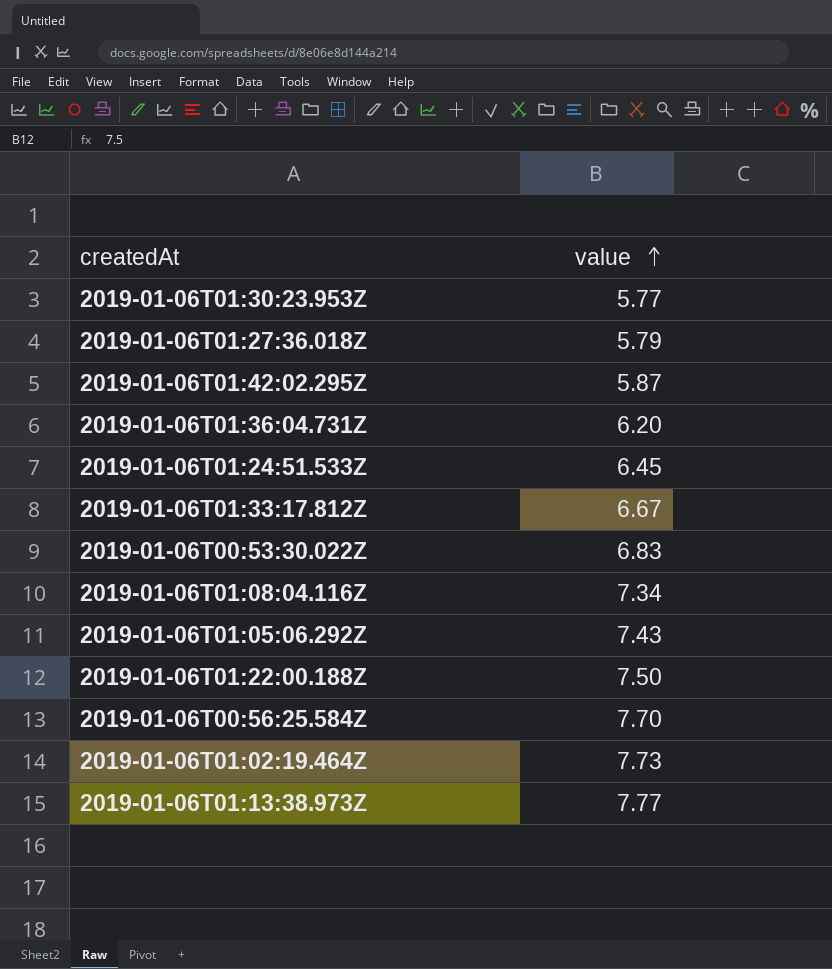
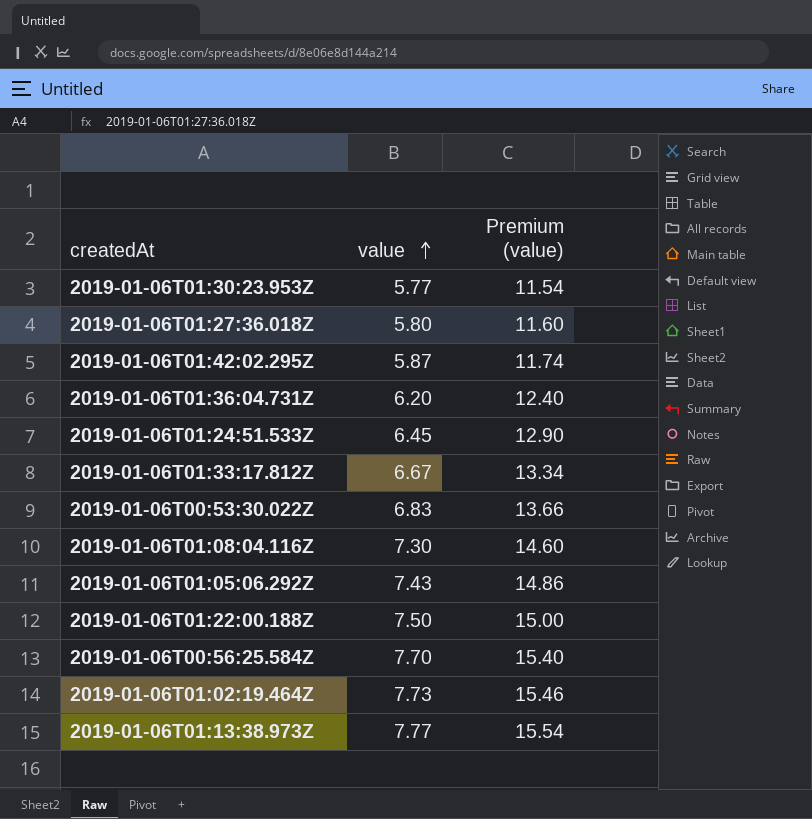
column Premium (value) | formula: none -> [value] * 2
2019-01-06T01:27:36.018Z | value: 5.79 -> 5.80
2019-01-06T01:08:04.116Z | value: 7.34 -> 7.30

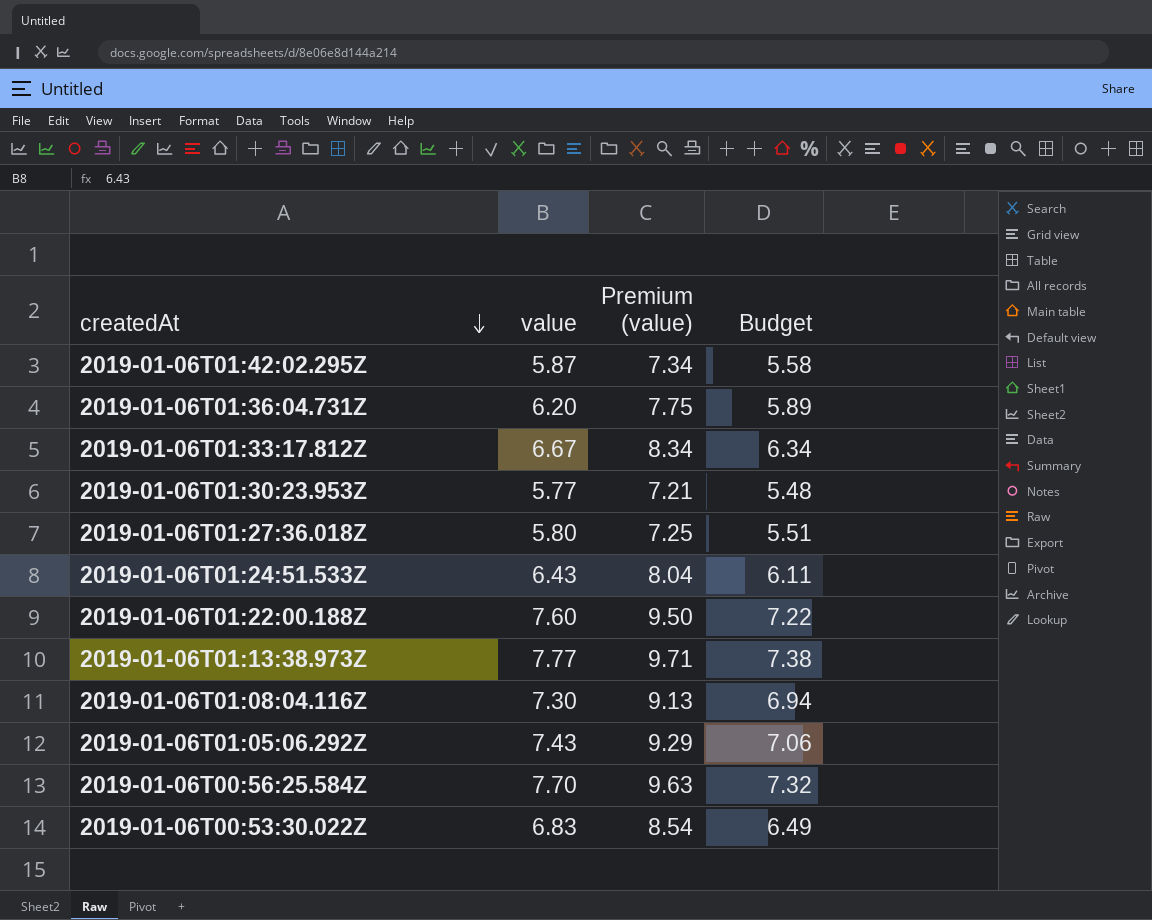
row order: value ascending -> createdAt descending
column Premium (value) | formula: [value] * 2 -> [value] * 1.25
column Budget | formula: none -> [value] * 0.95
row 2019-01-06T01:02:19.464Z: 7.73 | 15.46 -> none
2019-01-06T01:24:51.533Z | value: 6.45 -> 6.43
2019-01-06T01:22:00.188Z | value: 7.50 -> 7.60

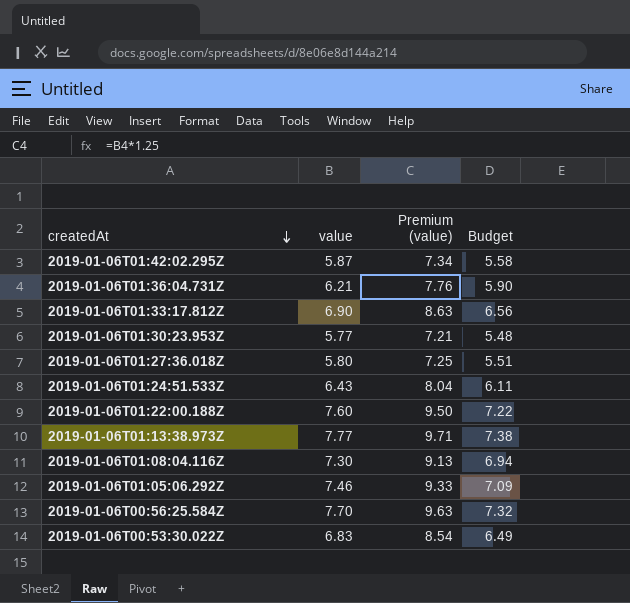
2019-01-06T01:36:04.731Z | value: 6.20 -> 6.21
2019-01-06T01:36:04.731Z | Premium (value): 7.75 -> 7.76
2019-01-06T01:36:04.731Z | Budget: 5.89 -> 5.90
2019-01-06T01:33:17.812Z | value: 6.67 -> 6.90
2019-01-06T01:33:17.812Z | Premium (value): 8.34 -> 8.63
2019-01-06T01:33:17.812Z | Budget: 6.34 -> 6.56
2019-01-06T01:05:06.292Z | value: 7.43 -> 7.46
2019-01-06T01:05:06.292Z | Premium (value): 9.29 -> 9.33
2019-01-06T01:05:06.292Z | Budget: 7.06 -> 7.09

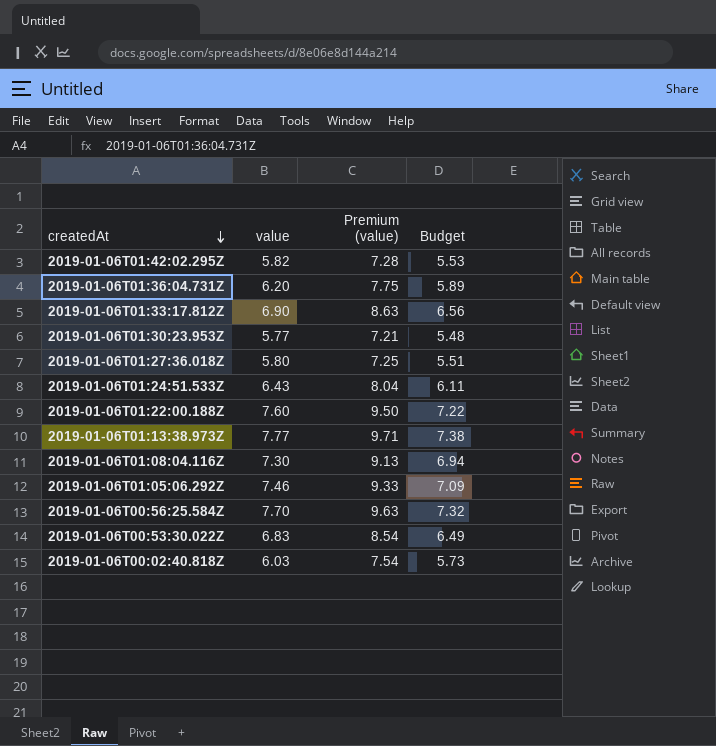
2019-01-06T01:42:02.295Z | value: 5.87 -> 5.82
2019-01-06T01:42:02.295Z | Premium (value): 7.34 -> 7.28
2019-01-06T01:42:02.295Z | Budget: 5.58 -> 5.53
2019-01-06T01:36:04.731Z | value: 6.21 -> 6.20
2019-01-06T01:36:04.731Z | Premium (value): 7.76 -> 7.75
2019-01-06T01:36:04.731Z | Budget: 5.90 -> 5.89
row 2019-01-06T00:02:40.818Z: none -> 6.03 | 7.54 | 5.73

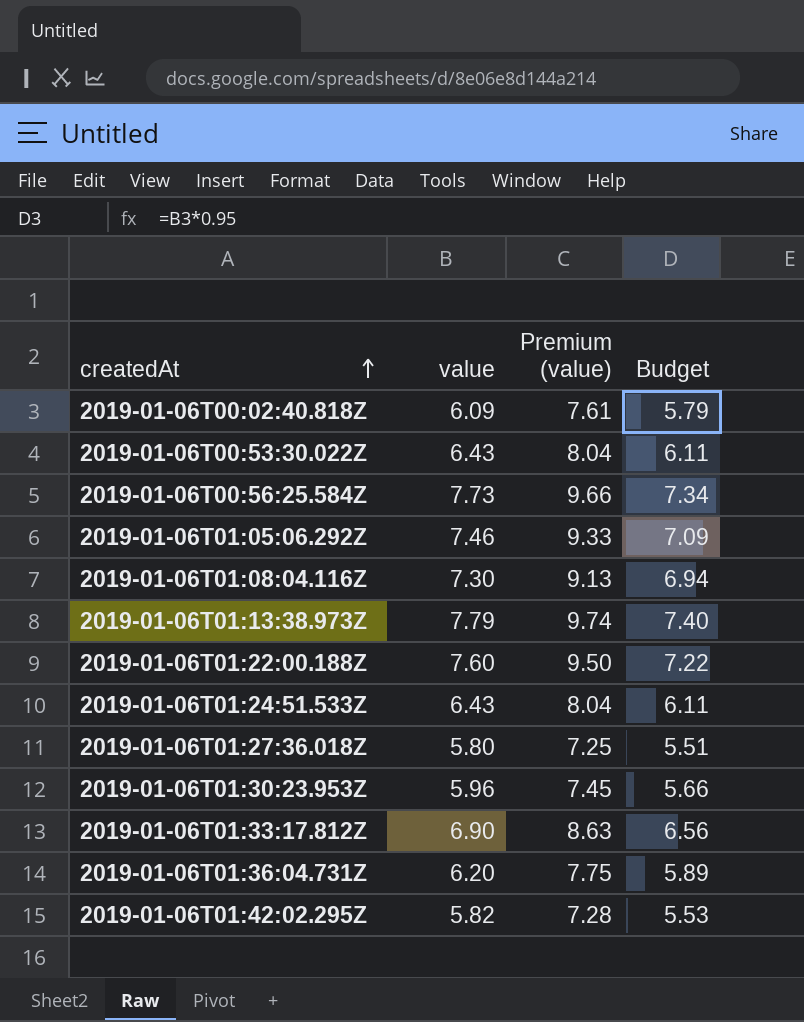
row order: createdAt descending -> createdAt ascending
2019-01-06T00:02:40.818Z | value: 6.03 -> 6.09
2019-01-06T00:02:40.818Z | Premium (value): 7.54 -> 7.61
2019-01-06T00:02:40.818Z | Budget: 5.73 -> 5.79
2019-01-06T00:53:30.022Z | value: 6.83 -> 6.43
2019-01-06T00:53:30.022Z | Premium (value): 8.54 -> 8.04
2019-01-06T00:53:30.022Z | Budget: 6.49 -> 6.11
2019-01-06T00:56:25.584Z | value: 7.70 -> 7.73
2019-01-06T00:56:25.584Z | Premium (value): 9.63 -> 9.66
2019-01-06T00:56:25.584Z | Budget: 7.32 -> 7.34
2019-01-06T01:13:38.973Z | value: 7.77 -> 7.79
2019-01-06T01:13:38.973Z | Premium (value): 9.71 -> 9.74
2019-01-06T01:13:38.973Z | Budget: 7.38 -> 7.40
2019-01-06T01:30:23.953Z | value: 5.77 -> 5.96
2019-01-06T01:30:23.953Z | Premium (value): 7.21 -> 7.45
2019-01-06T01:30:23.953Z | Budget: 5.48 -> 5.66

